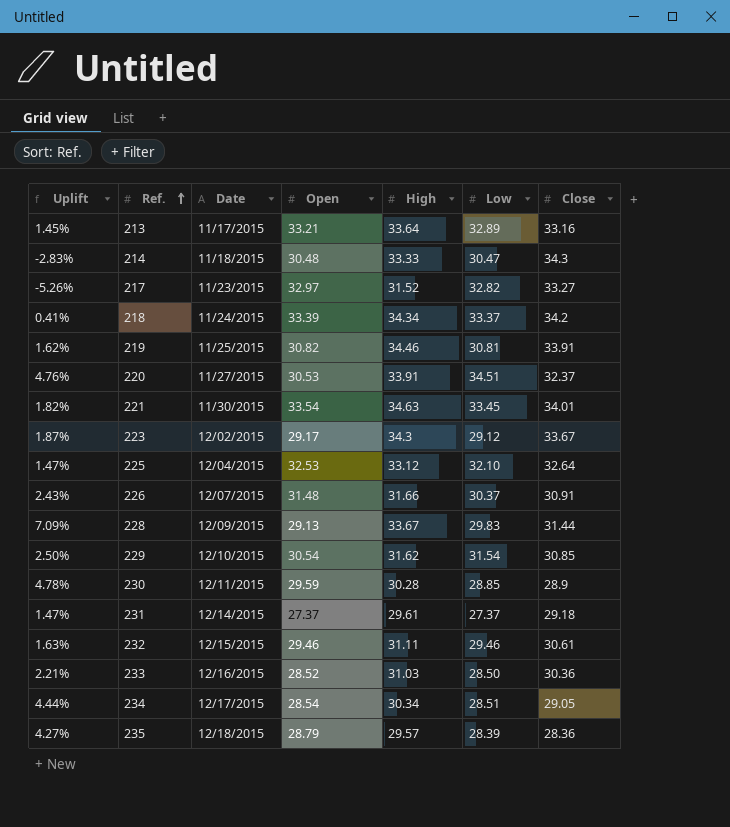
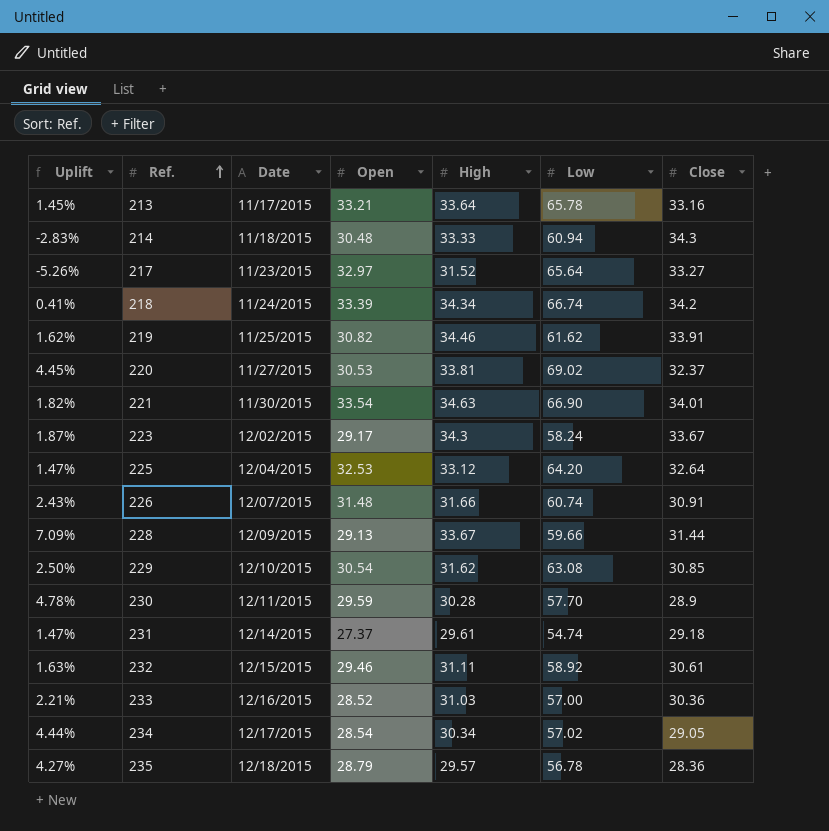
213 | Low: 32.89 -> 65.78
214 | Low: 30.47 -> 60.94
217 | Low: 32.82 -> 65.64
218 | Low: 33.37 -> 66.74
219 | Low: 30.81 -> 61.62
220 | Uplift: 4.76% -> 4.45%
220 | High: 33.91 -> 33.81
220 | Low: 34.51 -> 69.02
221 | Low: 33.45 -> 66.90
223 | Low: 29.12 -> 58.24
225 | Low: 32.10 -> 64.20
226 | Low: 30.37 -> 60.74
228 | Low: 29.83 -> 59.66
229 | Low: 31.54 -> 63.08
230 | Low: 28.85 -> 57.70
231 | Low: 27.37 -> 54.74
232 | Low: 29.46 -> 58.92
233 | Low: 28.50 -> 57.00
234 | Low: 28.51 -> 57.02
235 | Low: 28.39 -> 56.78

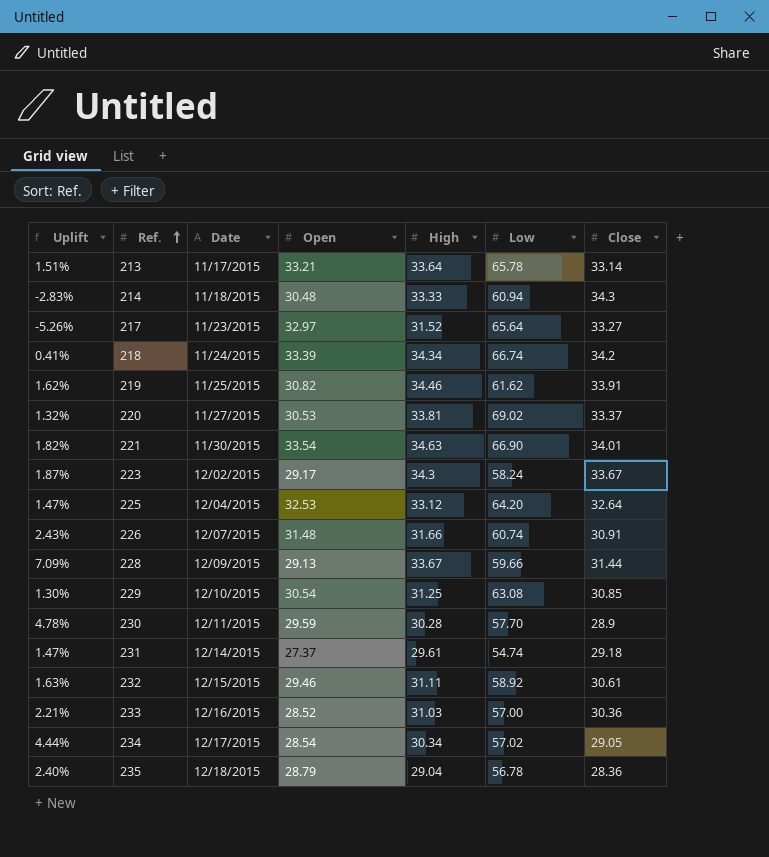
213 | Uplift: 1.45% -> 1.51%
213 | Close: 33.16 -> 33.14
220 | Uplift: 4.45% -> 1.32%
220 | Close: 32.37 -> 33.37
229 | Uplift: 2.50% -> 1.30%
229 | High: 31.62 -> 31.25
235 | Uplift: 4.27% -> 2.40%
235 | High: 29.57 -> 29.04

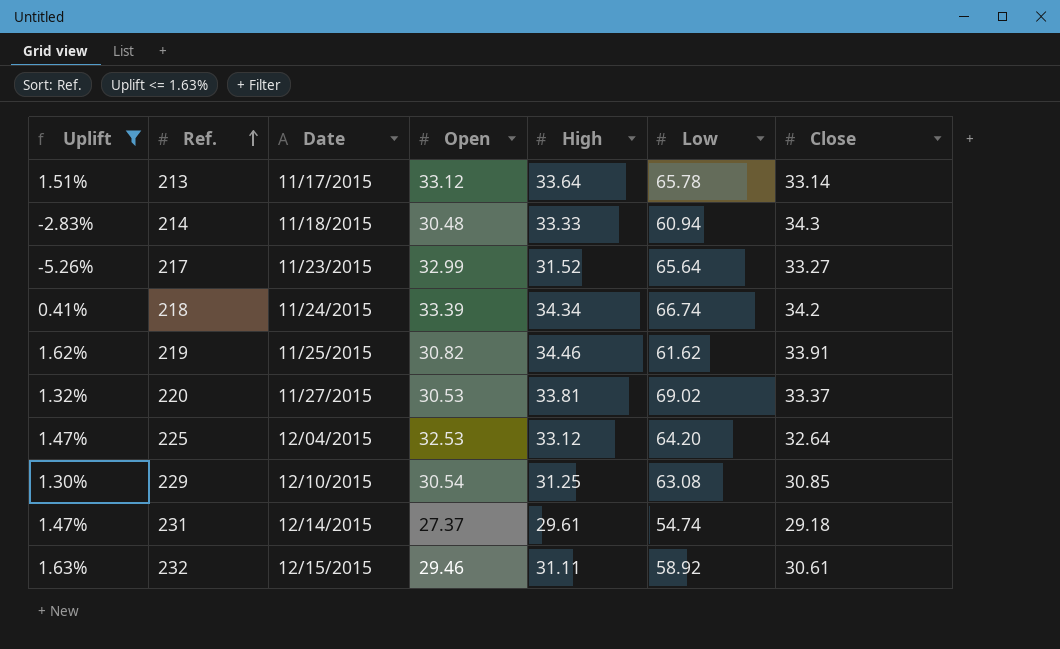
filter: none -> Uplift <= 1.63%
213 | Open: 33.21 -> 33.12
217 | Open: 32.97 -> 32.99

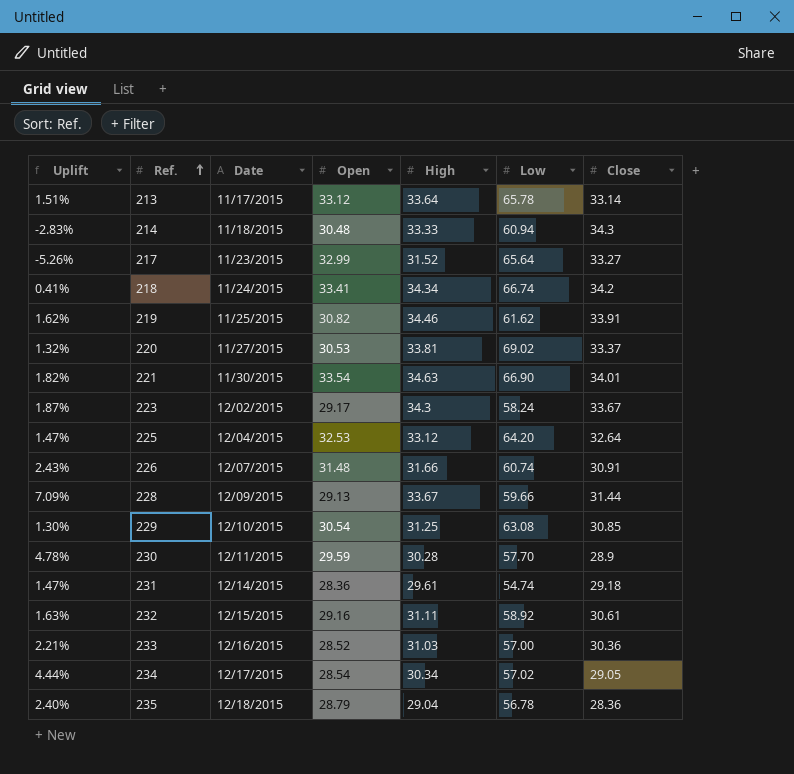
filter: Uplift <= 1.63% -> none
218 | Open: 33.39 -> 33.41
231 | Open: 27.37 -> 28.36
232 | Open: 29.46 -> 29.16

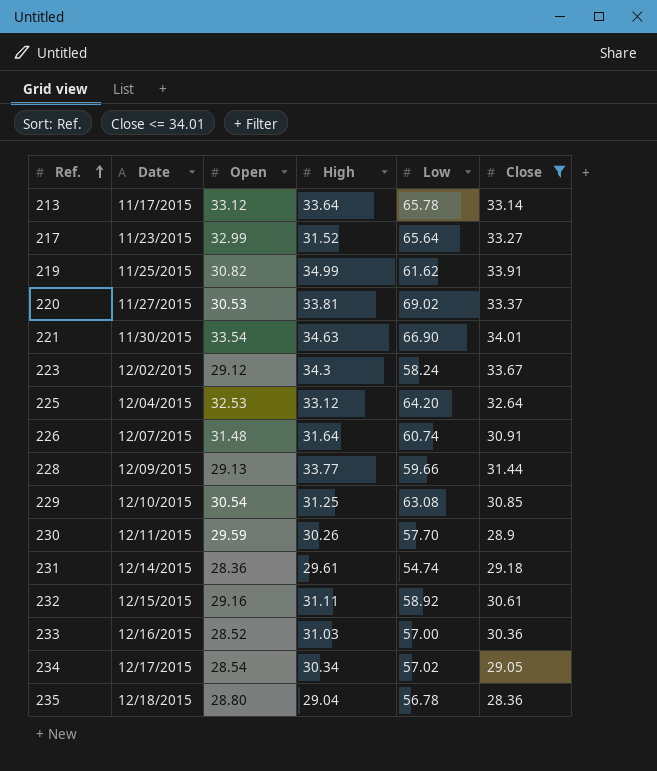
filter: none -> Close <= 34.01
column Uplift | formula: ([High] - [Close]) / [Close] -> none
219 | High: 34.46 -> 34.99
223 | Open: 29.17 -> 29.12
226 | High: 31.66 -> 31.64
228 | High: 33.67 -> 33.77
230 | High: 30.28 -> 30.26
235 | Open: 28.79 -> 28.80

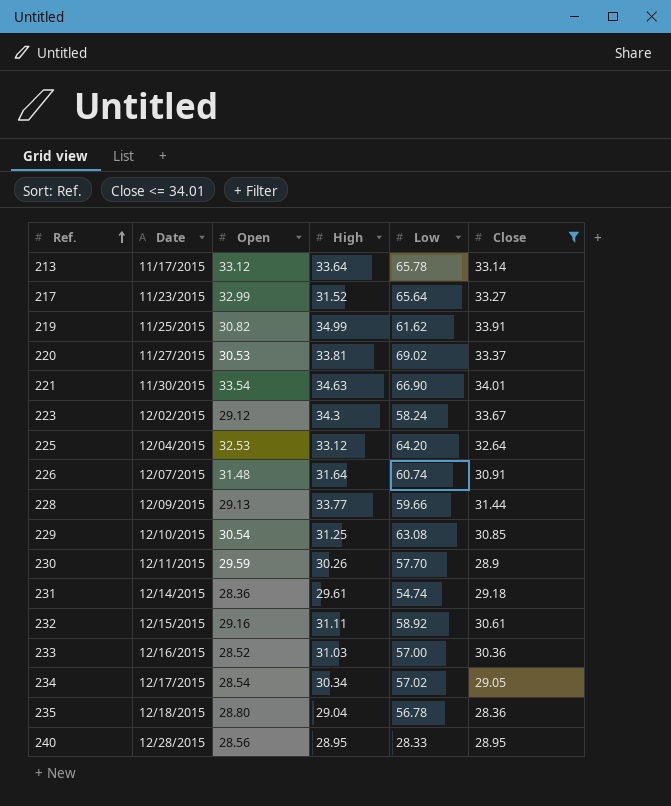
row 240: none -> 12/28/2015 | 28.56 | 28.95 | 28.33 | 28.95

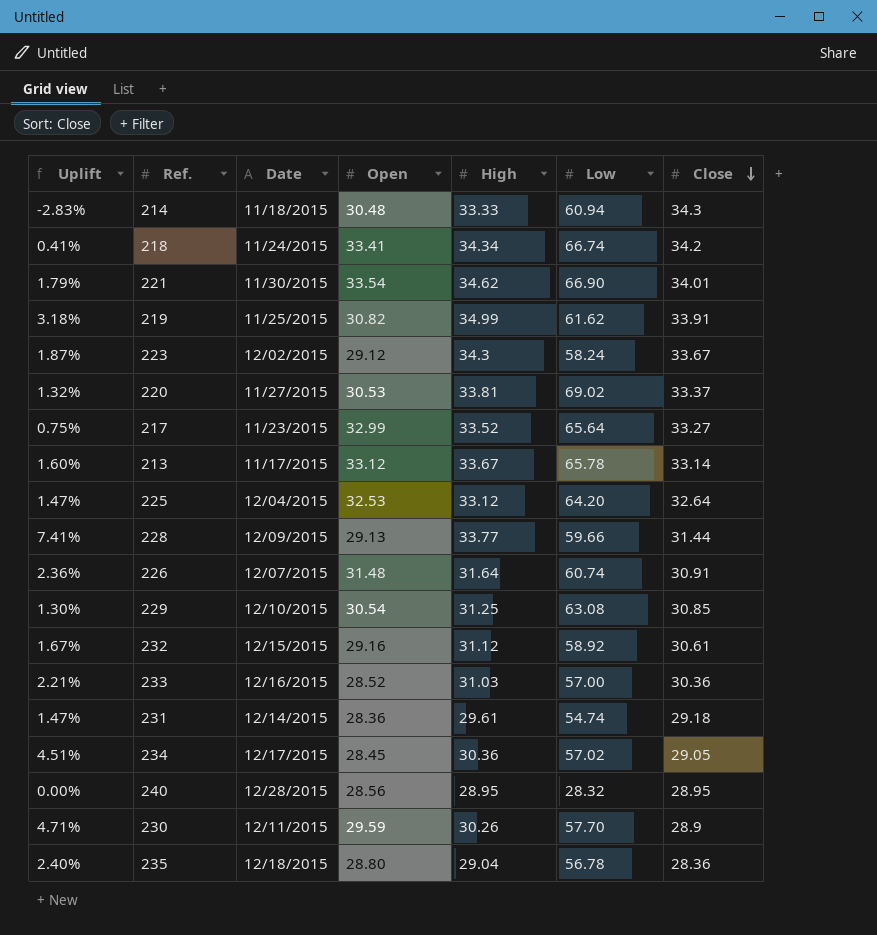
filter: Close <= 34.01 -> none
row order: Ref. ascending -> Close descending
column Uplift | formula: none -> ([High] - [Close]) / [Close]
221 | High: 34.63 -> 34.62
217 | High: 31.52 -> 33.52
213 | High: 33.64 -> 33.67
232 | High: 31.11 -> 31.12
234 | Open: 28.54 -> 28.45
234 | High: 30.34 -> 30.36
240 | Low: 28.33 -> 28.32

